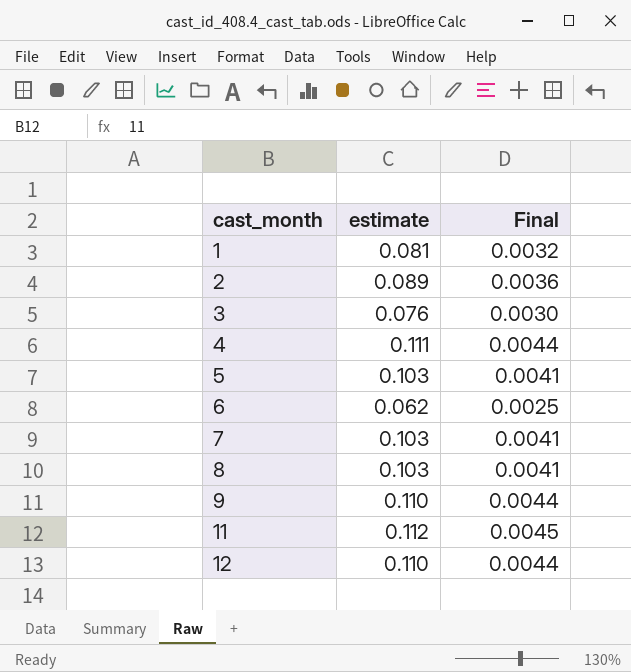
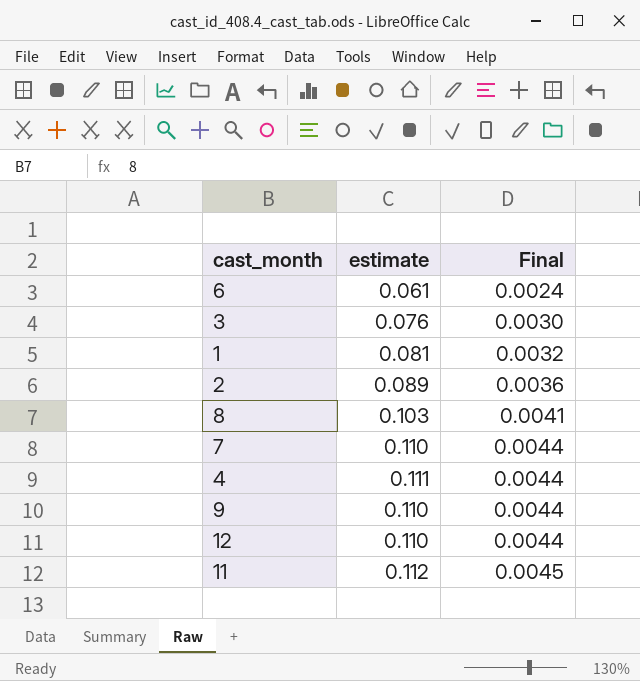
row order: cast_month ascending -> Final ascending
row 5: 0.103 | 0.0041 -> none
6 | estimate: 0.062 -> 0.061
6 | Final: 0.0025 -> 0.0024
7 | estimate: 0.103 -> 0.110
7 | Final: 0.0041 -> 0.0044

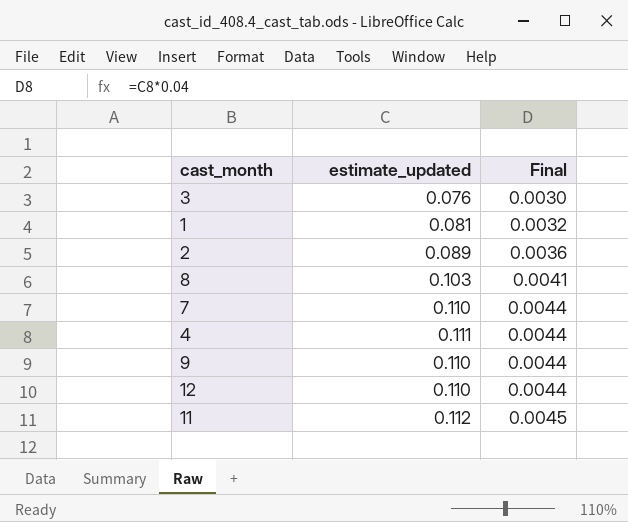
column name: estimate -> estimate_updated
row 6: 0.061 | 0.0024 -> none

